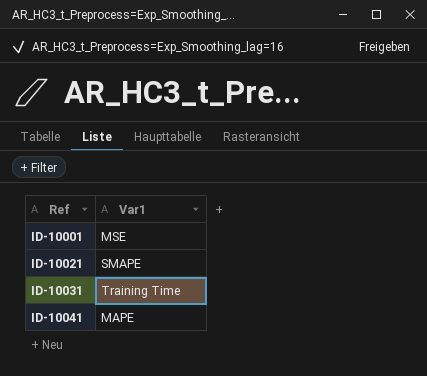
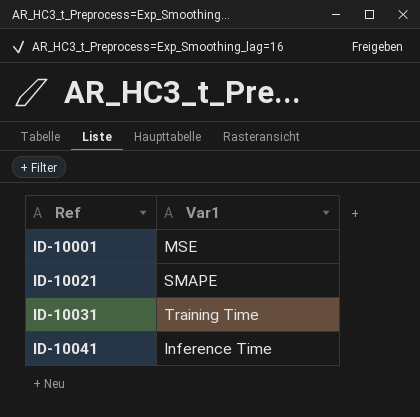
ID-10041 | Var1: MAPE -> Inference Time

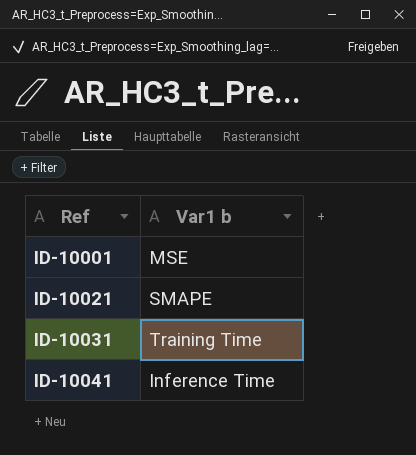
column name: Var1 -> Var1 b

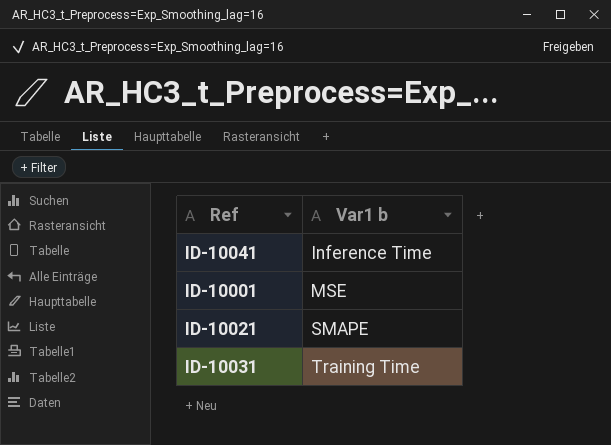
row order: Ref ascending -> Var1 b ascending

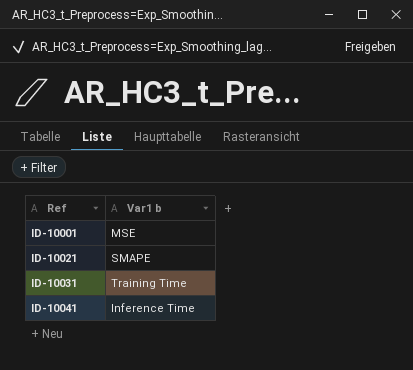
row order: Var1 b ascending -> Ref ascending

